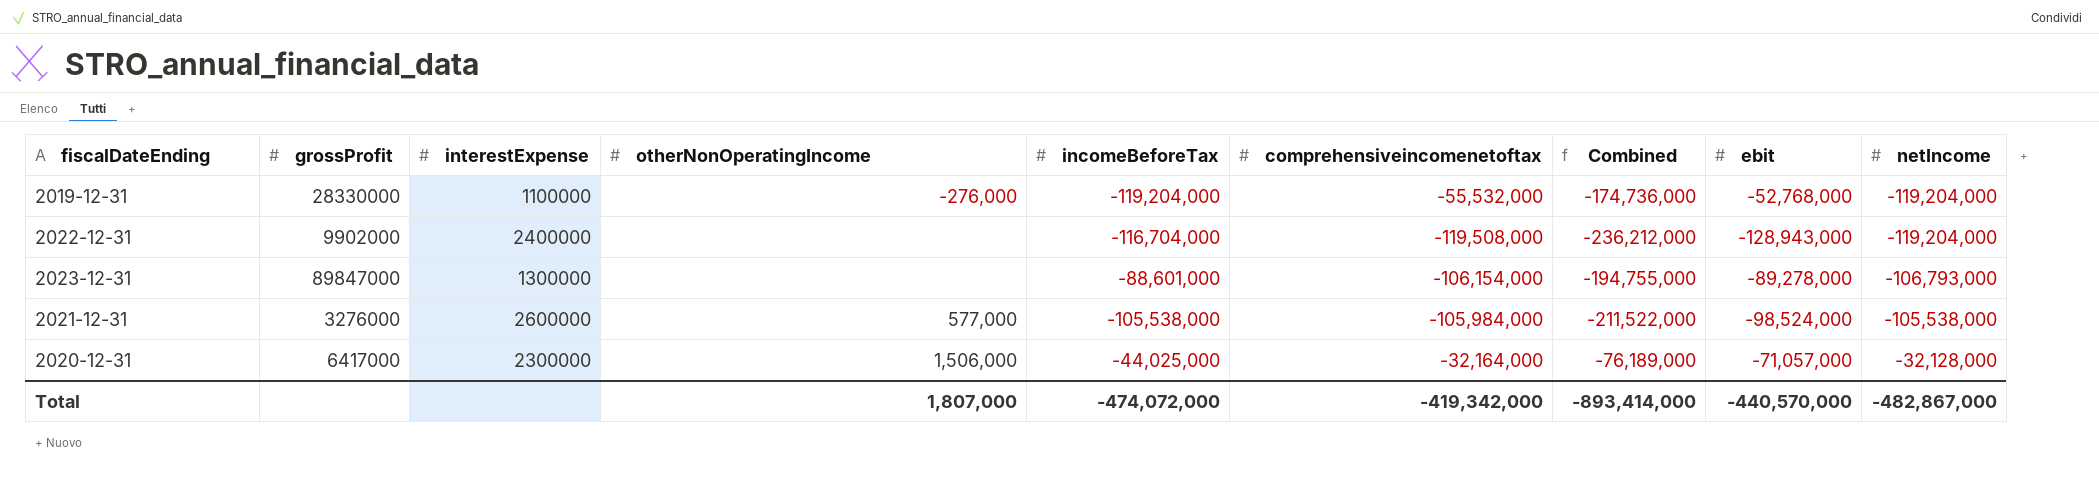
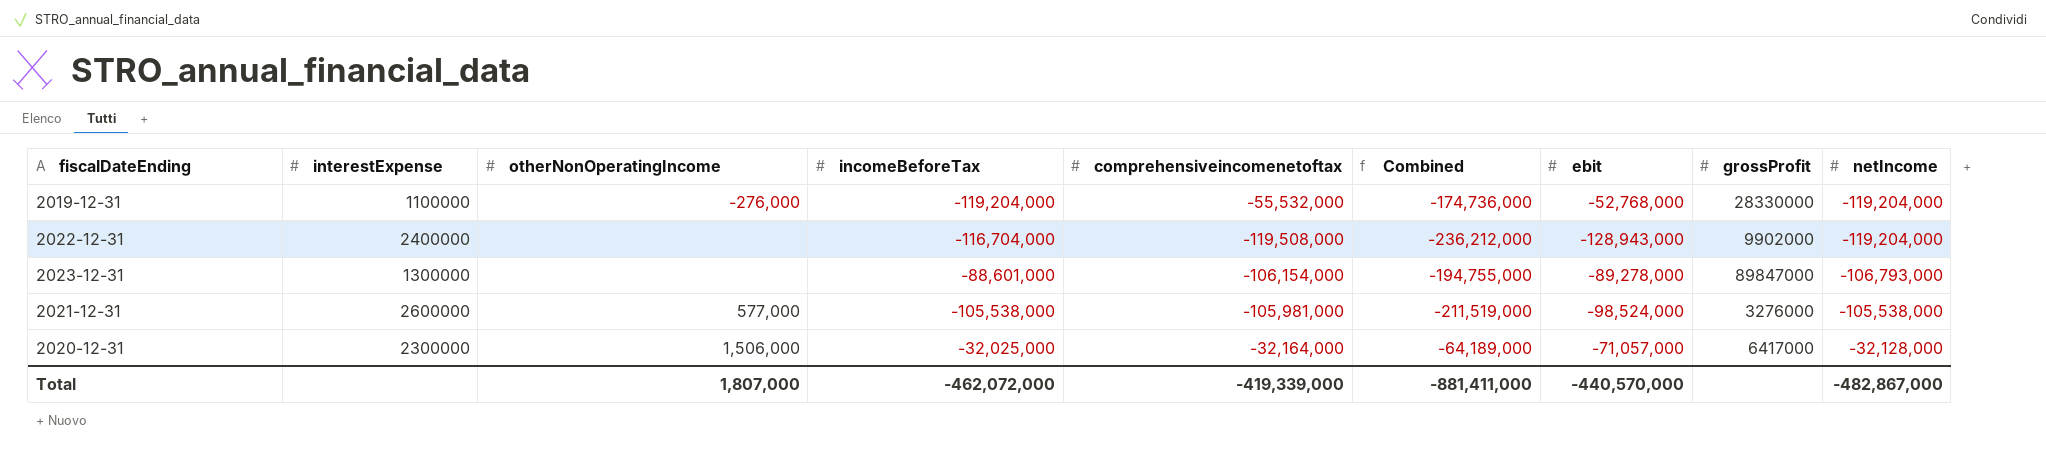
column grossProfit | position: 2 -> 8
2021-12-31 | comprehensiveincomenetoftax: -105,984,000 -> -105,981,000
2021-12-31 | Combined: -211,522,000 -> -211,519,000
2020-12-31 | incomeBeforeTax: -44,025,000 -> -32,025,000
2020-12-31 | Combined: -76,189,000 -> -64,189,000
Total | incomeBeforeTax: -474,072,000 -> -462,072,000
Total | comprehensiveincomenetoftax: -419,342,000 -> -419,339,000
Total | Combined: -893,414,000 -> -881,411,000

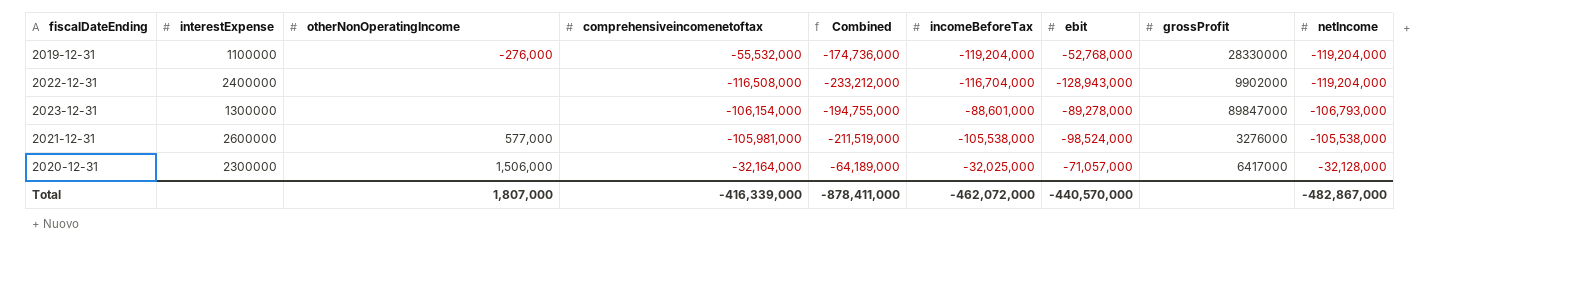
column incomeBeforeTax | position: 4 -> 6
2022-12-31 | comprehensiveincomenetoftax: -119,508,000 -> -116,508,000
2022-12-31 | Combined: -236,212,000 -> -233,212,000
Total | comprehensiveincomenetoftax: -419,339,000 -> -416,339,000
Total | Combined: -881,411,000 -> -878,411,000

